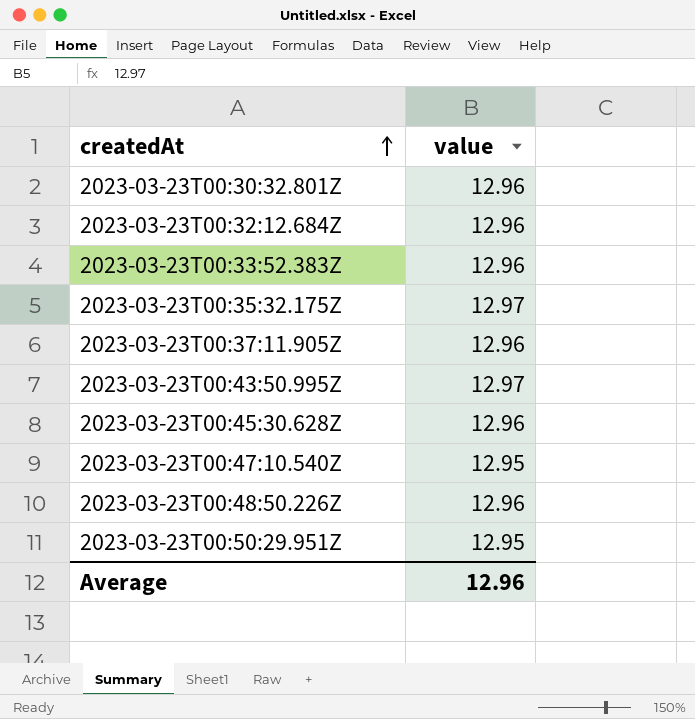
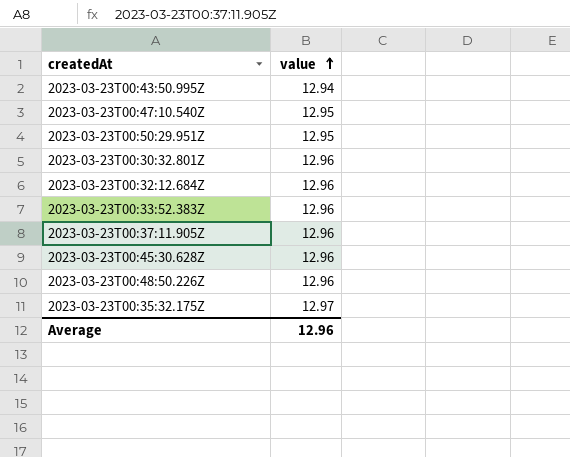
row order: createdAt ascending -> value ascending
2023-03-23T00:43:50.995Z | value: 12.97 -> 12.94

